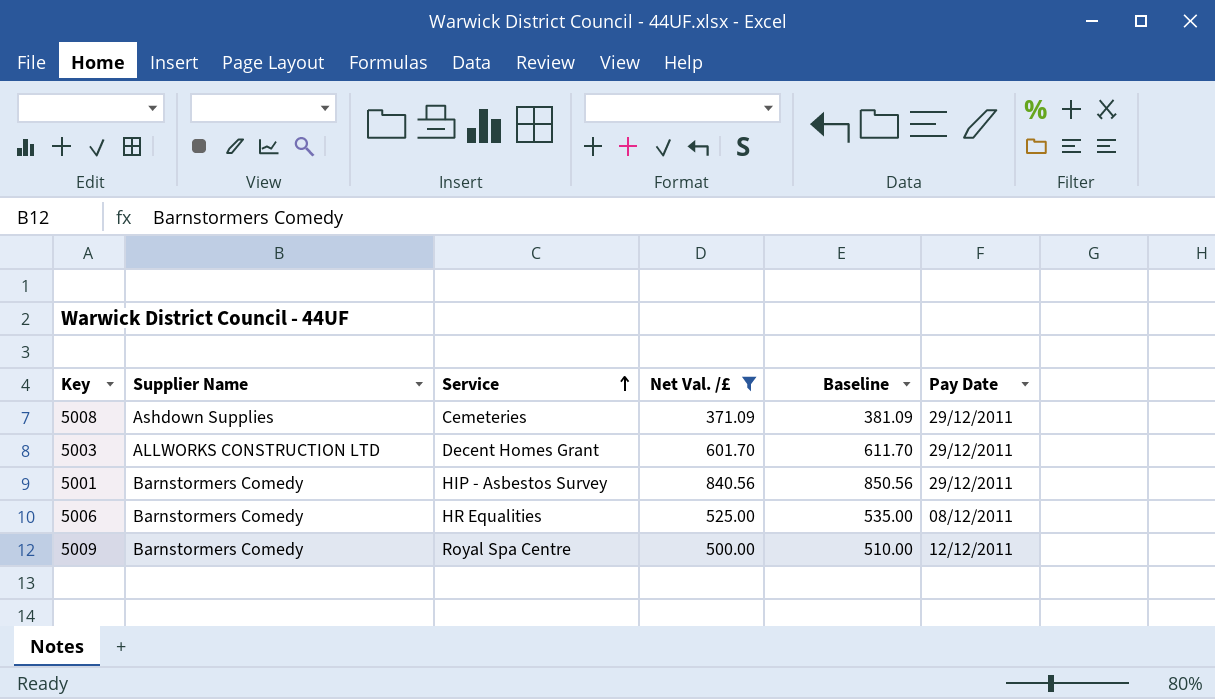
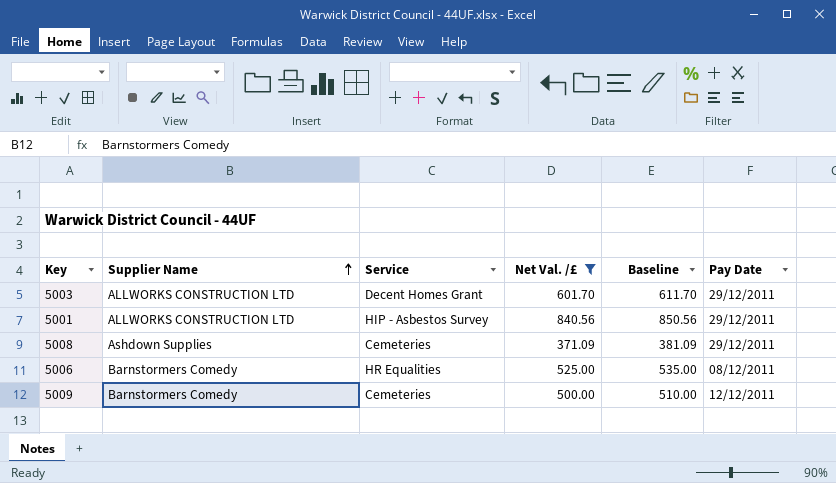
row order: Service ascending -> Supplier Name ascending
5001 | Supplier Name: Barnstormers Comedy -> ALLWORKS CONSTRUCTION LTD
5009 | Service: Royal Spa Centre -> Cemeteries

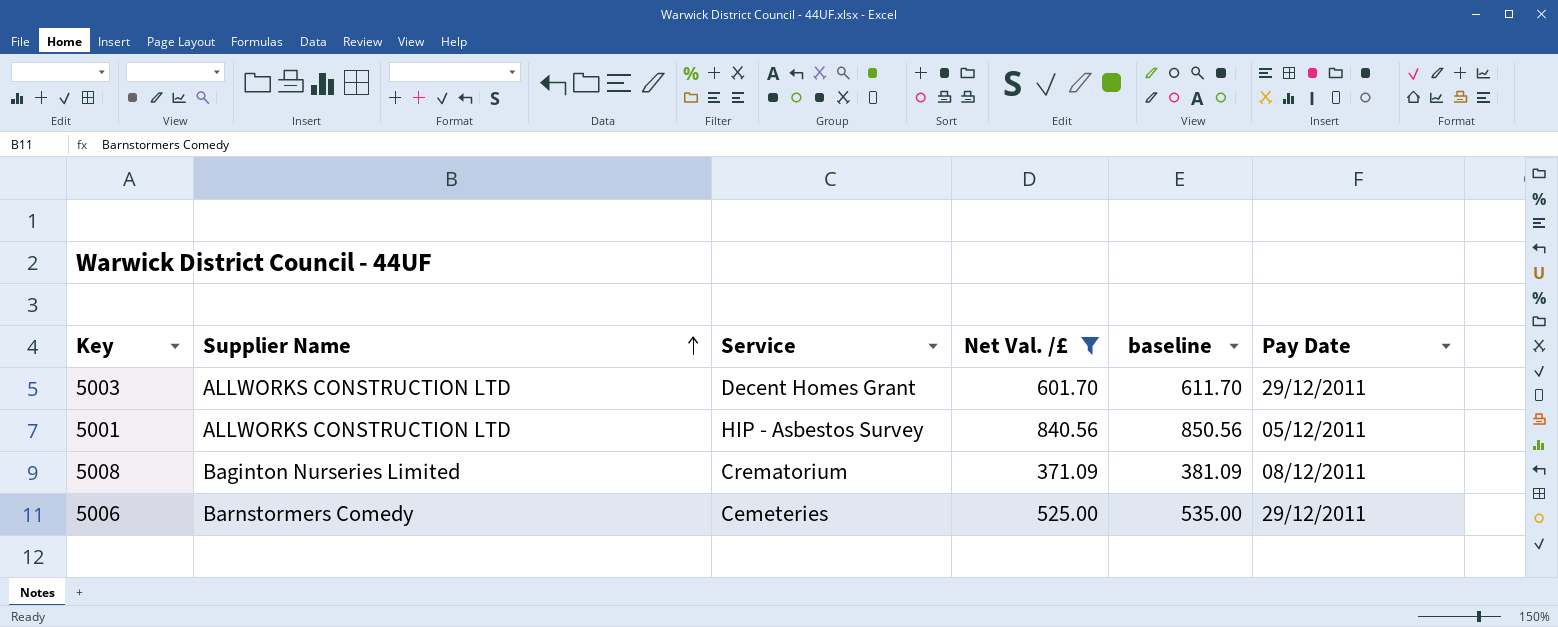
column name: Baseline -> baseline
row 5009: Barnstormers Comedy | Cemeteries | 500.00 | 510.00 | 12/12/2011 -> none
5001 | Pay Date: 29/12/2011 -> 05/12/2011
5008 | Supplier Name: Ashdown Supplies -> Baginton Nurseries Limited
5008 | Service: Cemeteries -> Crematorium
5008 | Pay Date: 29/12/2011 -> 08/12/2011
5006 | Service: HR Equalities -> Cemeteries
5006 | Pay Date: 08/12/2011 -> 29/12/2011

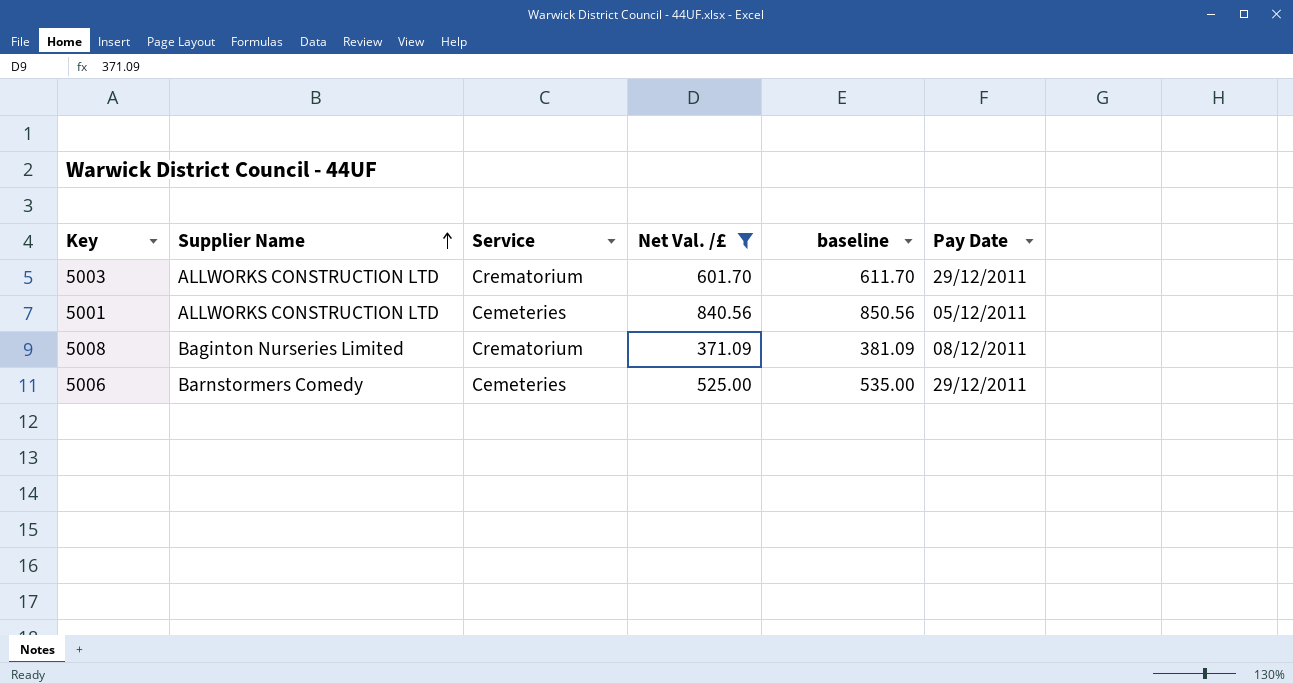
5003 | Service: Decent Homes Grant -> Crematorium
5001 | Service: HIP - Asbestos Survey -> Cemeteries

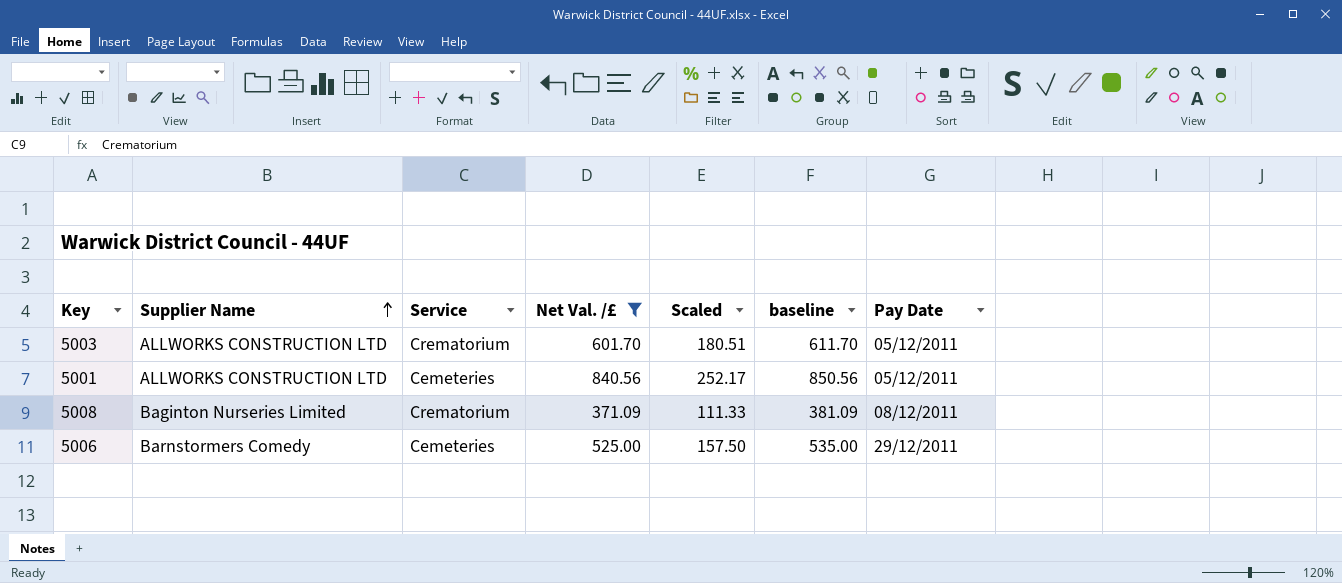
column Scaled | formula: none -> [Net Val. /£] * 0.3
5003 | Pay Date: 29/12/2011 -> 05/12/2011

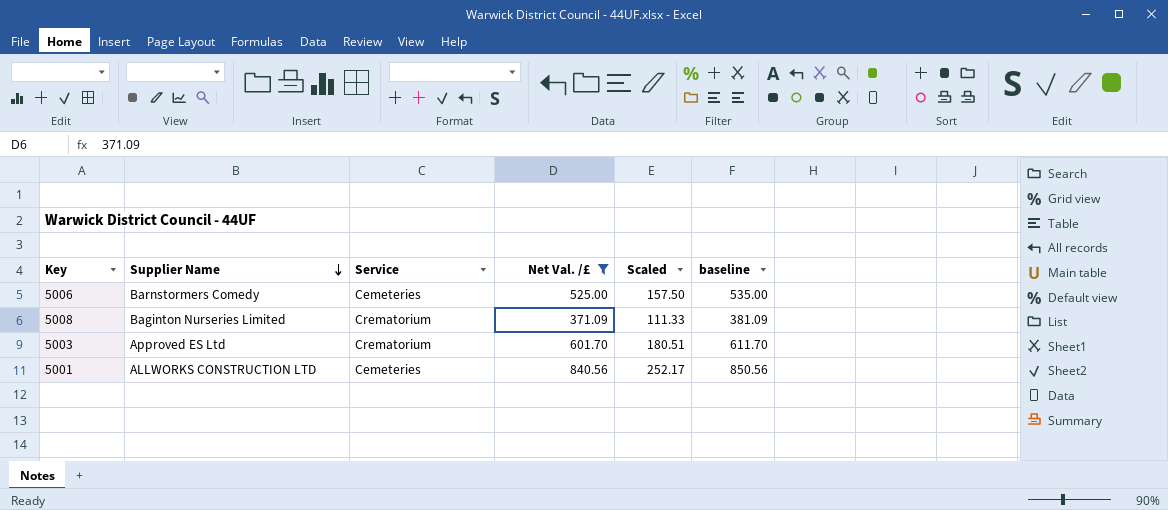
row order: Supplier Name ascending -> Supplier Name descending
column Pay Date | position: 7 -> none
5003 | Supplier Name: ALLWORKS CONSTRUCTION LTD -> Approved ES Ltd

